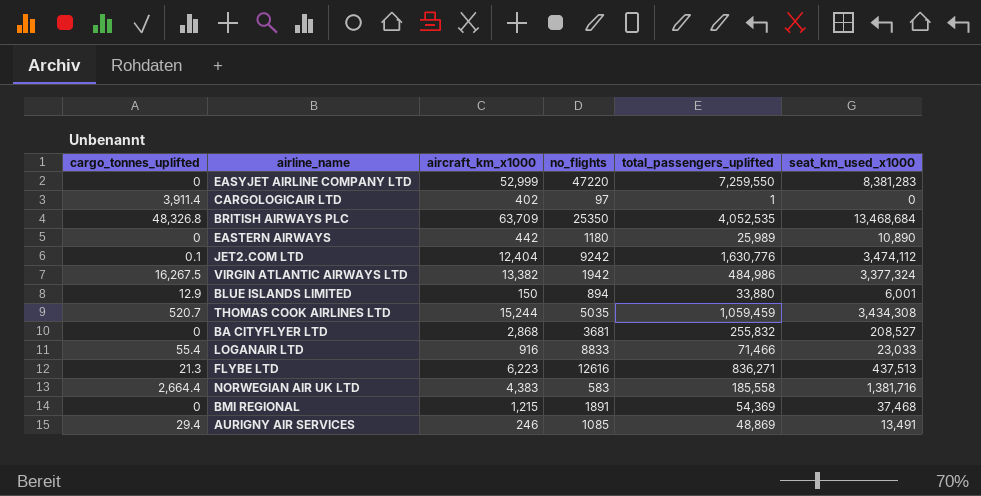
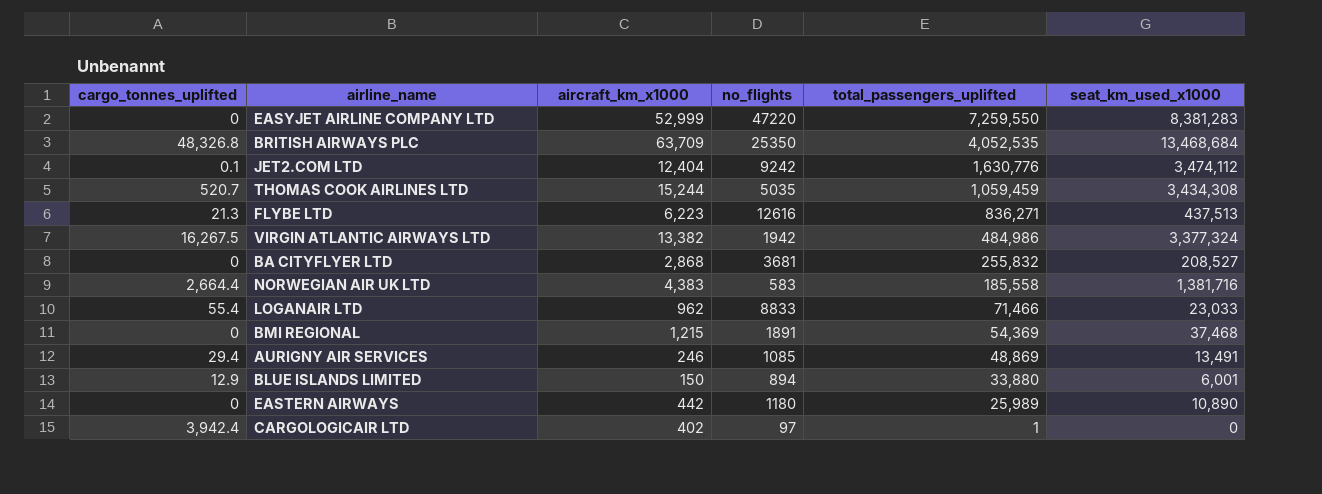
row order: none -> total_passengers_uplifted descending
LOGANAIR LTD | aircraft_km_x1000: 916 -> 962
CARGOLOGICAIR LTD | cargo_tonnes_uplifted: 3,911.4 -> 3,942.4

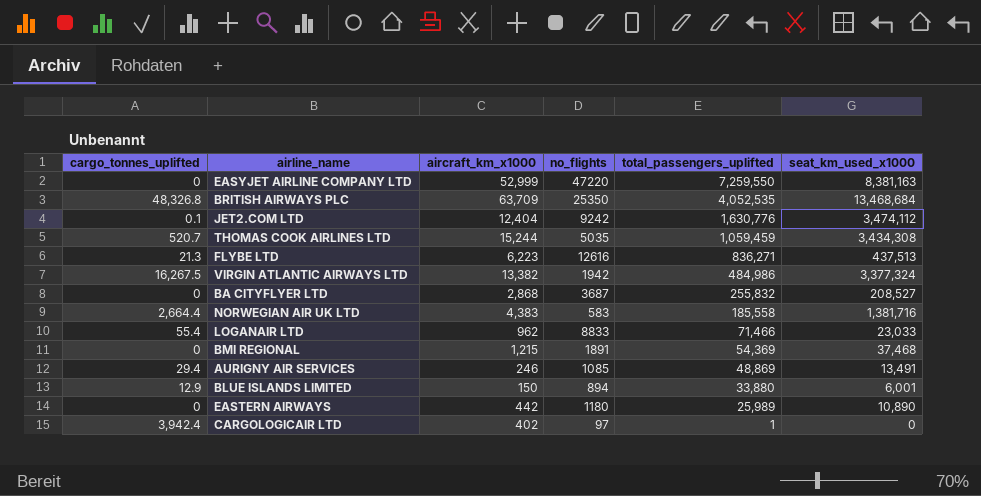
EASYJET AIRLINE COMPANY LTD | seat_km_used_x1000: 8,381,283 -> 8,381,163
BA CITYFLYER LTD | no_flights: 3681 -> 3687

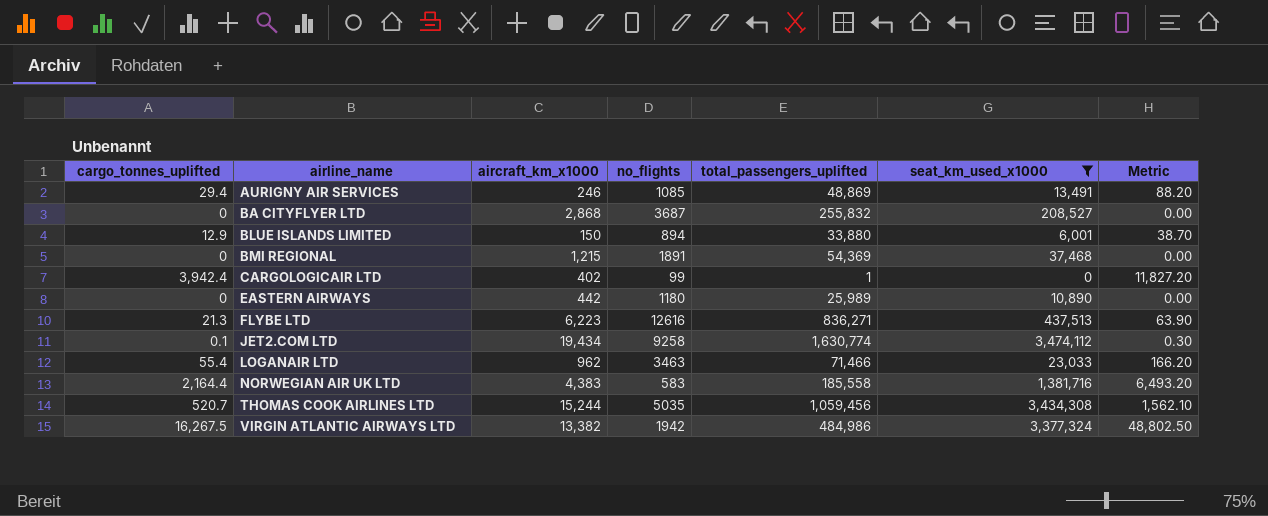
filter: none -> seat_km_used_x1000 <= 3,474,112
row order: total_passengers_uplifted descending -> airline_name ascending
column Metric | formula: none -> [cargo_tonnes_uplifted] * 3
CARGOLOGICAIR LTD | no_flights: 97 -> 99
JET2.COM LTD | aircraft_km_x1000: 12,404 -> 19,434
JET2.COM LTD | no_flights: 9242 -> 9258
JET2.COM LTD | total_passengers_uplifted: 1,630,776 -> 1,630,774
LOGANAIR LTD | no_flights: 8833 -> 3463
NORWEGIAN AIR UK LTD | cargo_tonnes_uplifted: 2,664.4 -> 2,164.4
THOMAS COOK AIRLINES LTD | total_passengers_uplifted: 1,059,459 -> 1,059,456

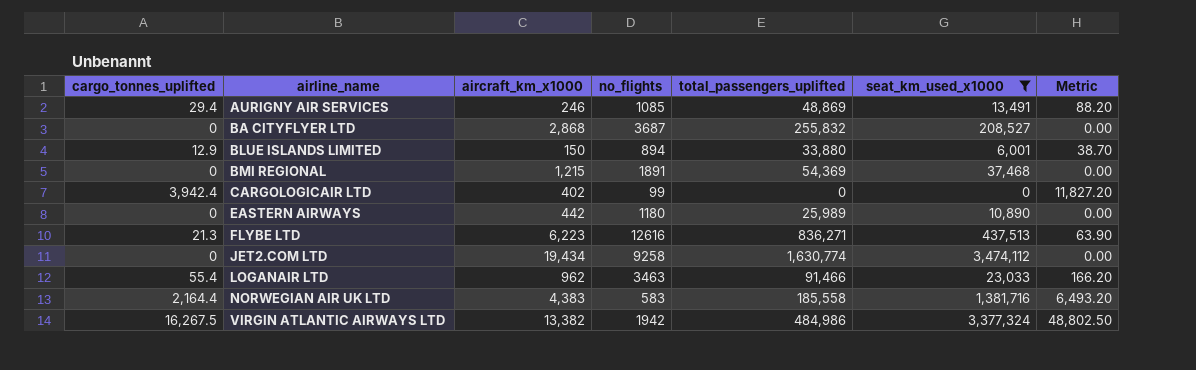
row THOMAS COOK AIRLINES LTD: 520.7 | 15,244 | 5035 | 1,059,456 | 3,434,308 | 1,562.10 -> none
CARGOLOGICAIR LTD | total_passengers_uplifted: 1 -> 0
JET2.COM LTD | cargo_tonnes_uplifted: 0.1 -> 0
JET2.COM LTD | Metric: 0.30 -> 0.00
LOGANAIR LTD | total_passengers_uplifted: 71,466 -> 91,466

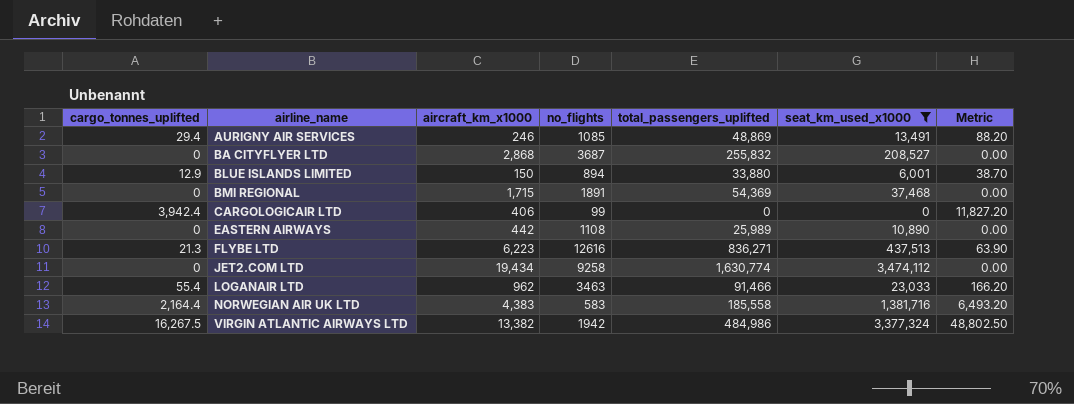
BMI REGIONAL | aircraft_km_x1000: 1,215 -> 1,715
CARGOLOGICAIR LTD | aircraft_km_x1000: 402 -> 406
EASTERN AIRWAYS | no_flights: 1180 -> 1108

